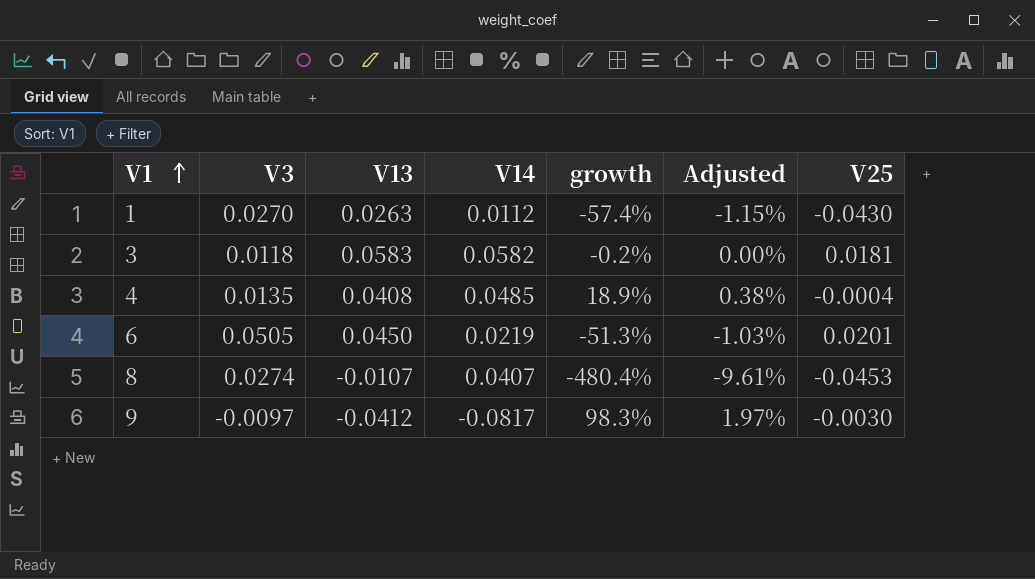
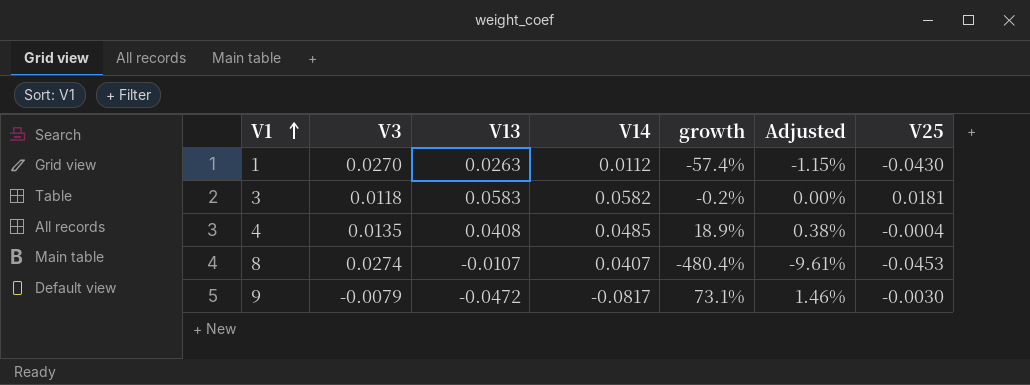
row 6: 0.0505 | 0.0450 | 0.0219 | -51.3% | -1.03% | 0.0201 -> none
9 | V3: -0.0097 -> -0.0079
9 | V13: -0.0412 -> -0.0472
9 | growth: 98.3% -> 73.1%
9 | Adjusted: 1.97% -> 1.46%

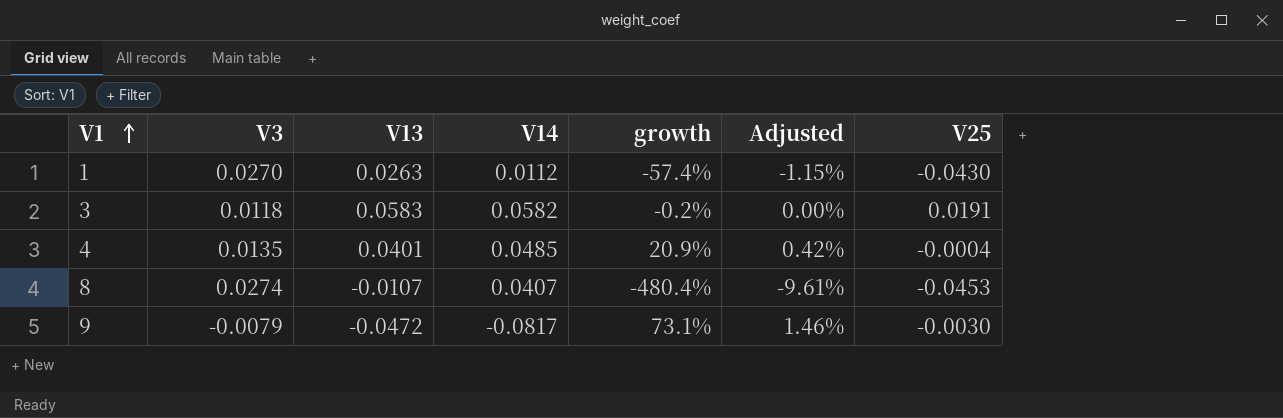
3 | V25: 0.0181 -> 0.0191
4 | V13: 0.0408 -> 0.0401
4 | growth: 18.9% -> 20.9%
4 | Adjusted: 0.38% -> 0.42%

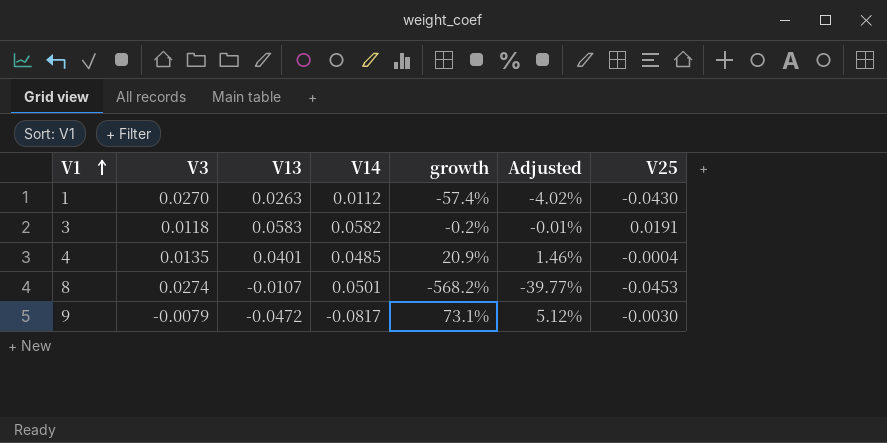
column Adjusted | formula: [growth] * 0.02 -> [growth] * 0.07
8 | V14: 0.0407 -> 0.0501
8 | growth: -480.4% -> -568.2%

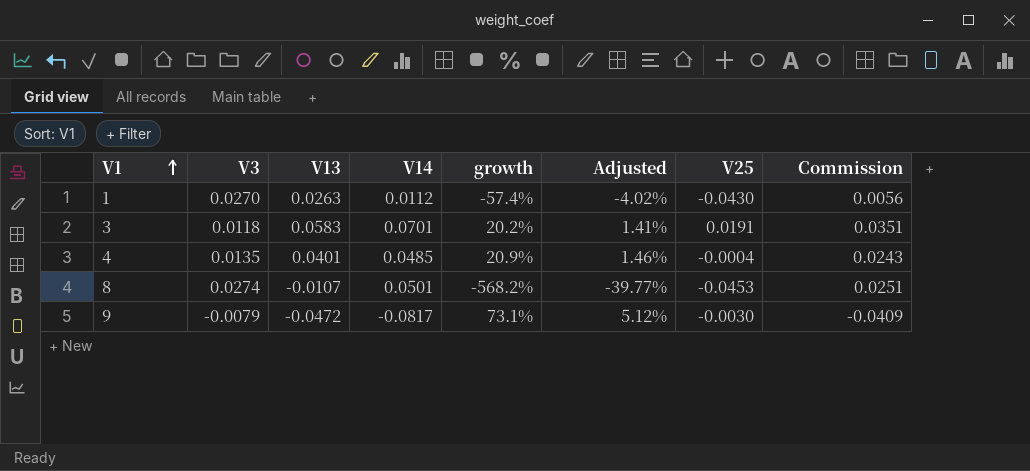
column Commission | formula: none -> [V14] * 0.5
3 | V14: 0.0582 -> 0.0701
3 | growth: -0.2% -> 20.2%
3 | Adjusted: -0.01% -> 1.41%

